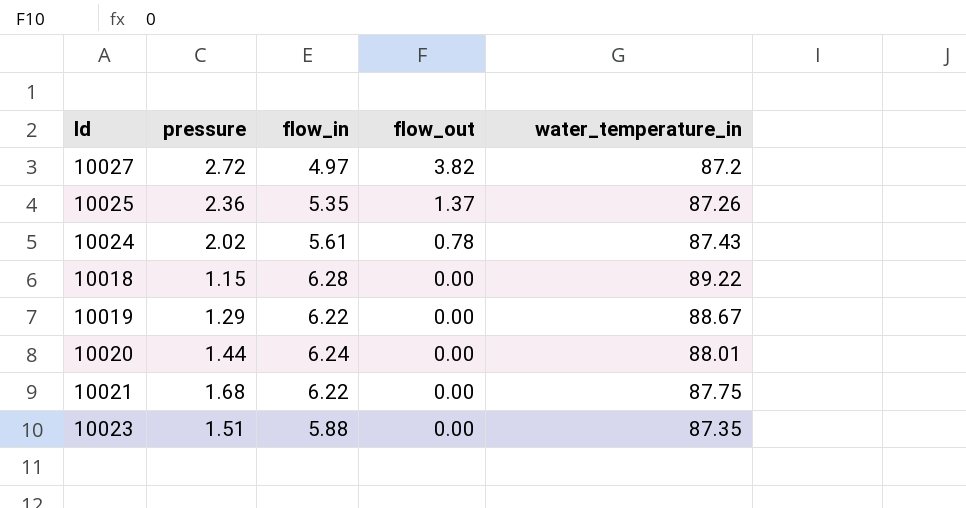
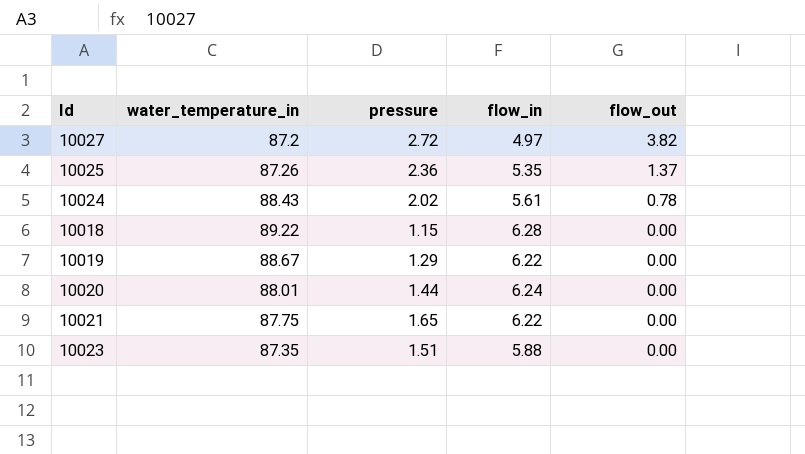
column water_temperature_in | position: 5 -> 2
10024 | water_temperature_in: 87.43 -> 88.43
10021 | pressure: 1.68 -> 1.65

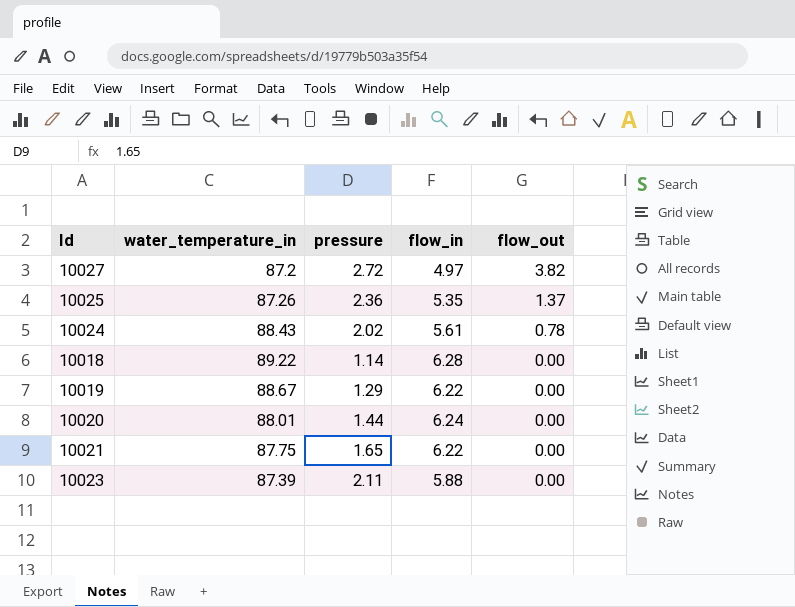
10018 | pressure: 1.15 -> 1.14
10023 | water_temperature_in: 87.35 -> 87.39
10023 | pressure: 1.51 -> 2.11

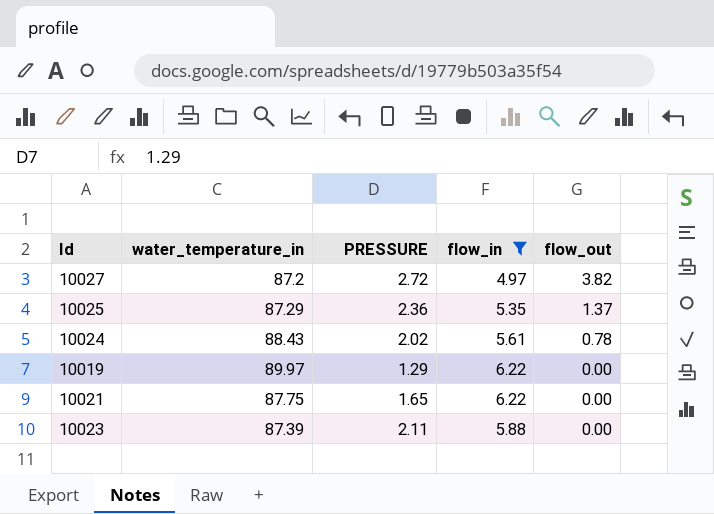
filter: none -> flow_in <= 6.22
column name: pressure -> PRESSURE
10025 | water_temperature_in: 87.26 -> 87.29
10019 | water_temperature_in: 88.67 -> 89.97

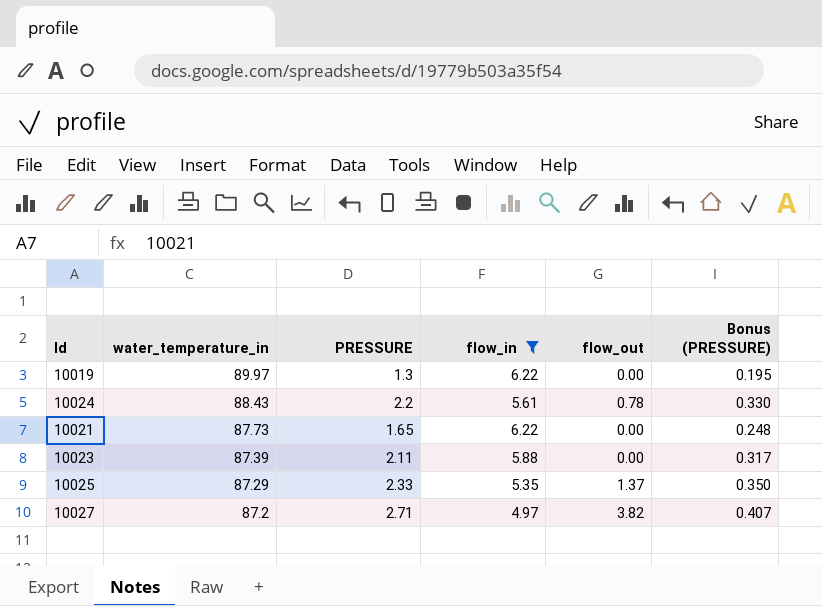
row order: flow_out descending -> water_temperature_in descending
column Bonus (PRESSURE) | formula: none -> [PRESSURE] * 0.15
10019 | PRESSURE: 1.29 -> 1.3
10024 | PRESSURE: 2.02 -> 2.2
10021 | water_temperature_in: 87.75 -> 87.73
10025 | PRESSURE: 2.36 -> 2.33
10027 | PRESSURE: 2.72 -> 2.71

